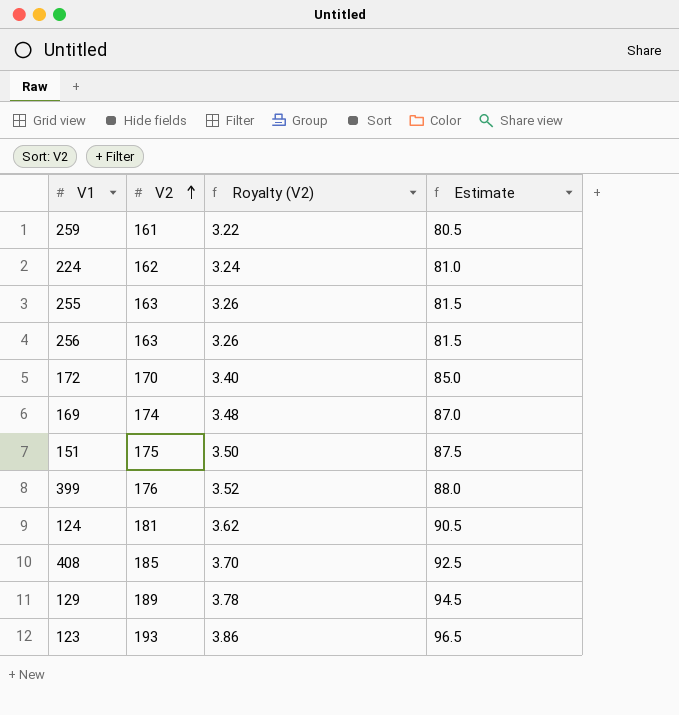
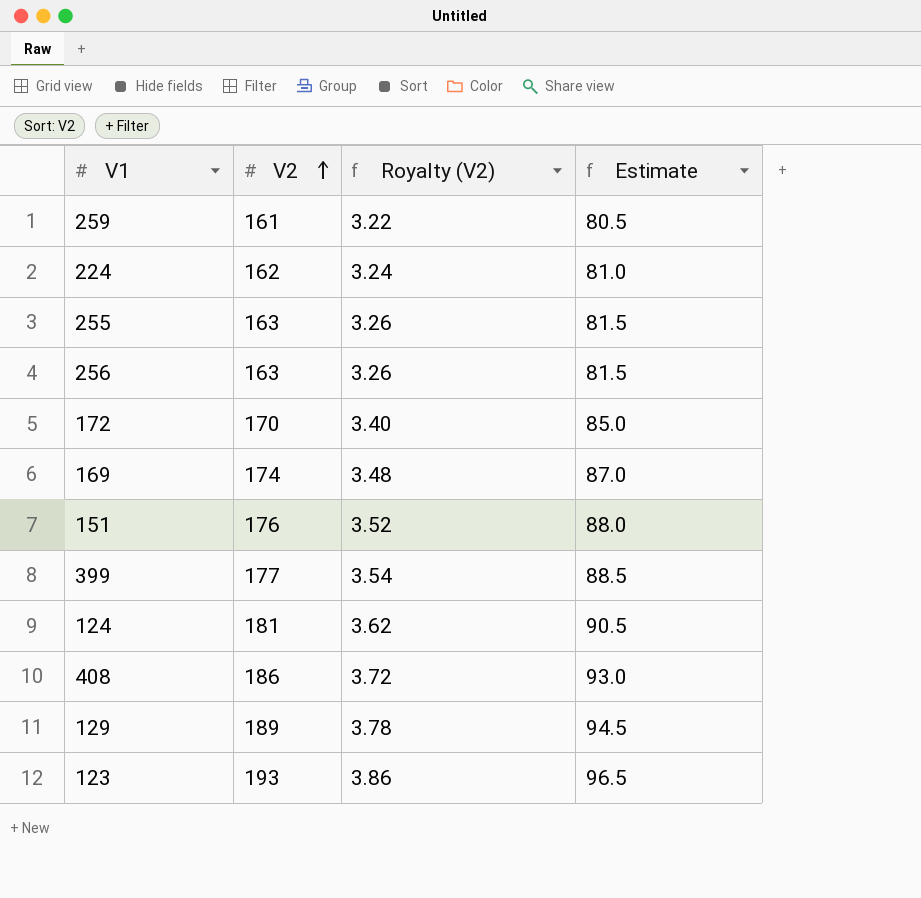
151 | V2: 175 -> 176
151 | Royalty (V2): 3.50 -> 3.52
151 | Estimate: 87.5 -> 88.0
399 | V2: 176 -> 177
399 | Royalty (V2): 3.52 -> 3.54
399 | Estimate: 88.0 -> 88.5
408 | V2: 185 -> 186
408 | Royalty (V2): 3.70 -> 3.72
408 | Estimate: 92.5 -> 93.0

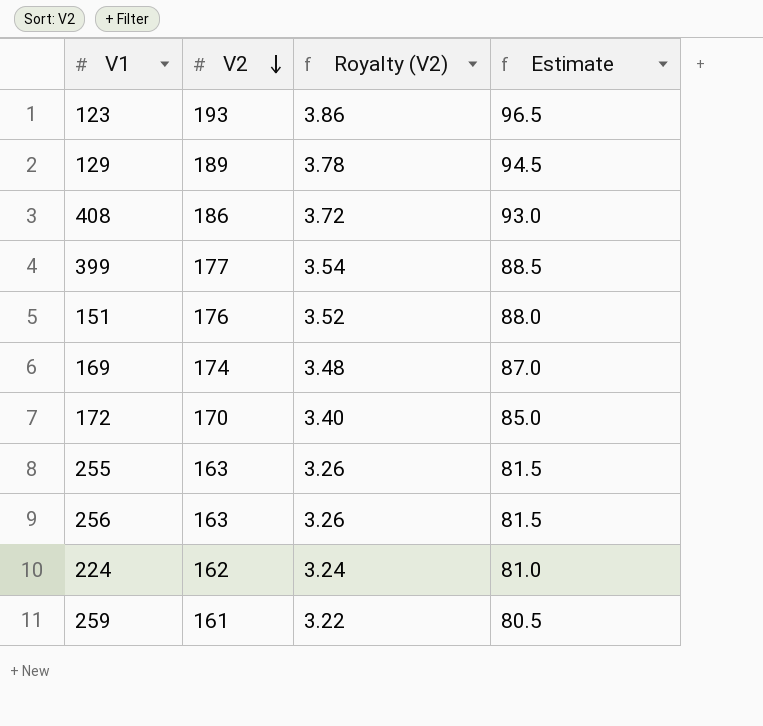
row order: V2 ascending -> V2 descending
row 124: 181 | 3.62 | 90.5 -> none

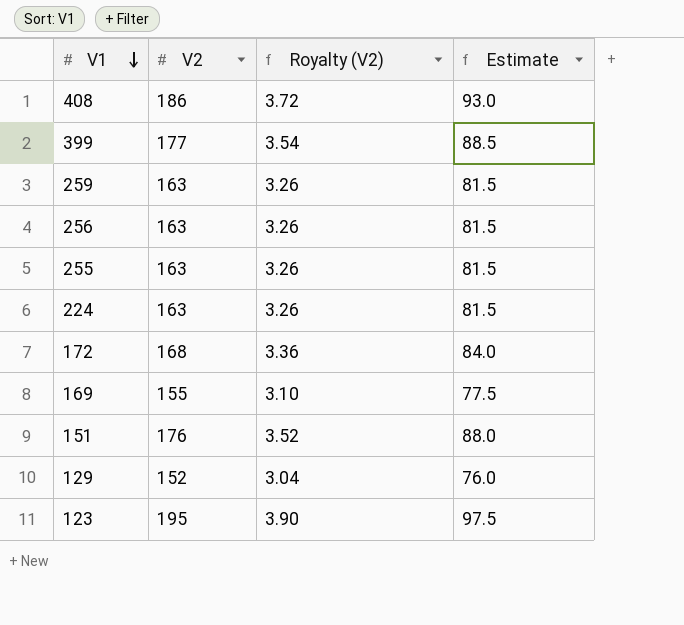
row order: V2 descending -> V1 descending
259 | V2: 161 -> 163
259 | Royalty (V2): 3.22 -> 3.26
259 | Estimate: 80.5 -> 81.5
224 | V2: 162 -> 163
224 | Royalty (V2): 3.24 -> 3.26
224 | Estimate: 81.0 -> 81.5
172 | V2: 170 -> 168
172 | Royalty (V2): 3.40 -> 3.36
172 | Estimate: 85.0 -> 84.0
169 | V2: 174 -> 155
169 | Royalty (V2): 3.48 -> 3.10
169 | Estimate: 87.0 -> 77.5
129 | V2: 189 -> 152
129 | Royalty (V2): 3.78 -> 3.04
129 | Estimate: 94.5 -> 76.0
123 | V2: 193 -> 195
123 | Royalty (V2): 3.86 -> 3.90
123 | Estimate: 96.5 -> 97.5

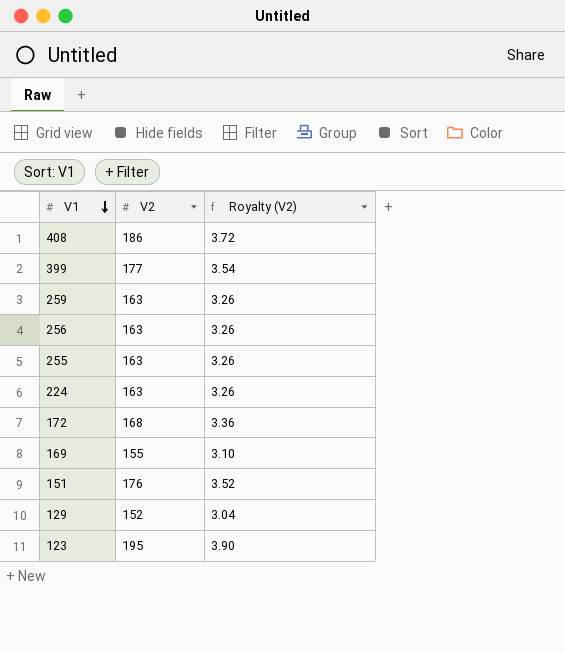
column Estimate | formula: [V2] * 0.5 -> none

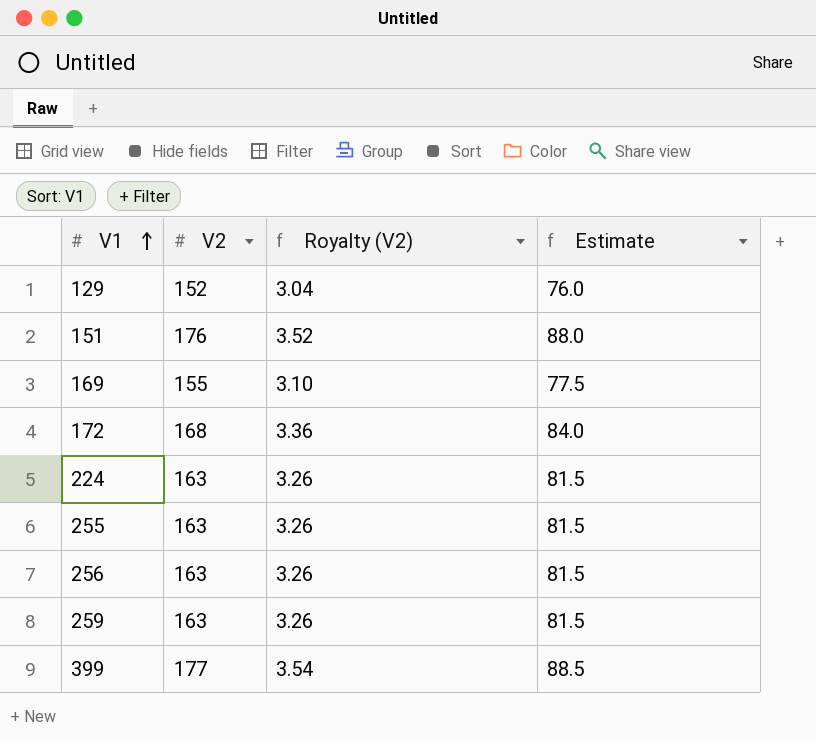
row order: V1 descending -> V1 ascending
column Estimate | formula: none -> [V2] * 0.5
row 408: 186 | 3.72 -> none
row 123: 195 | 3.90 -> none

